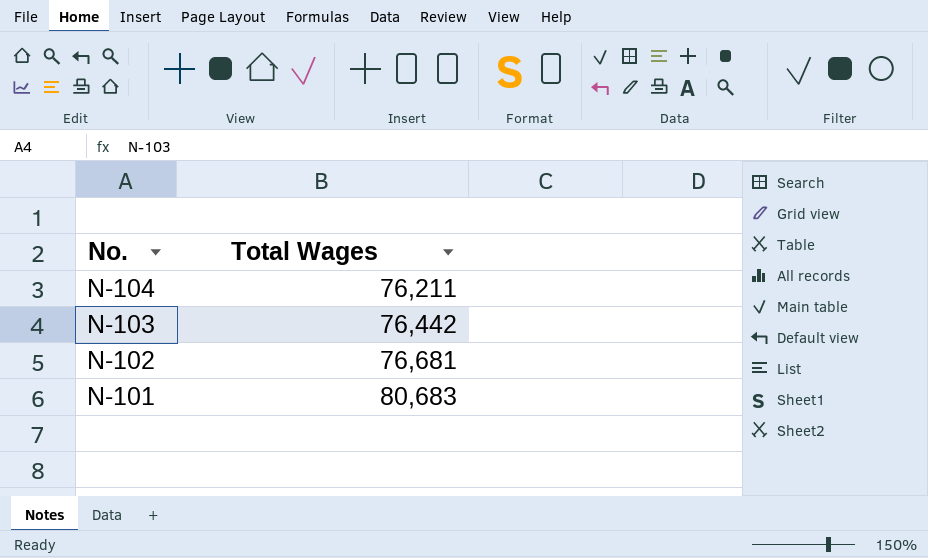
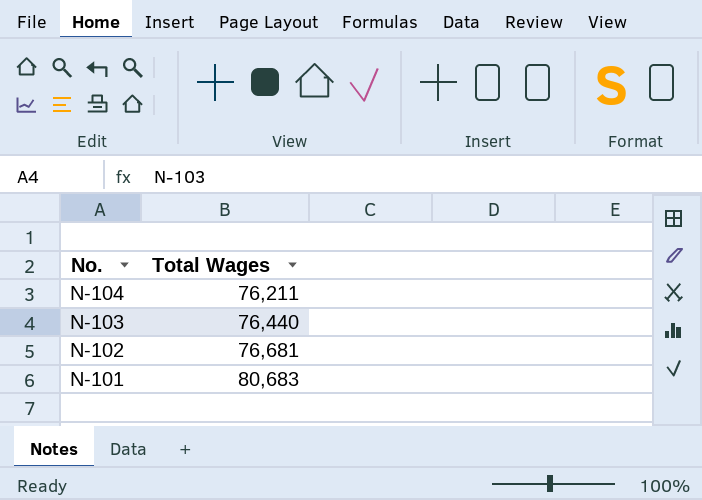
N-103 | Total Wages: 76,442 -> 76,440

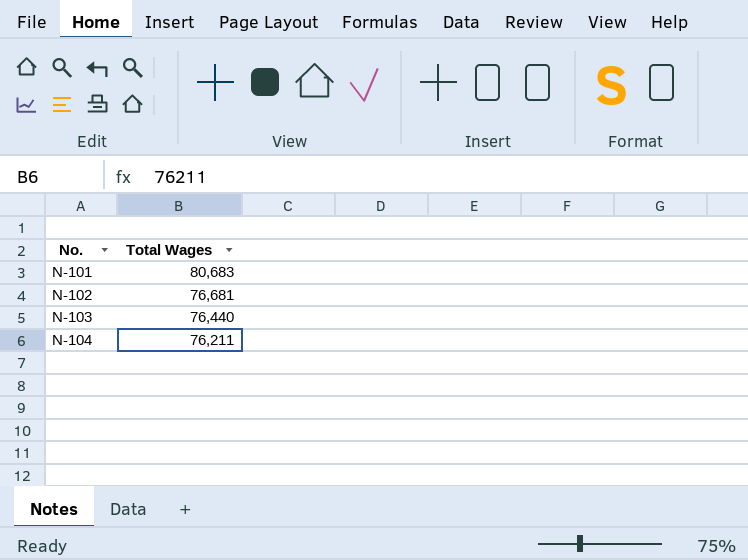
row order: No. descending -> No. ascending

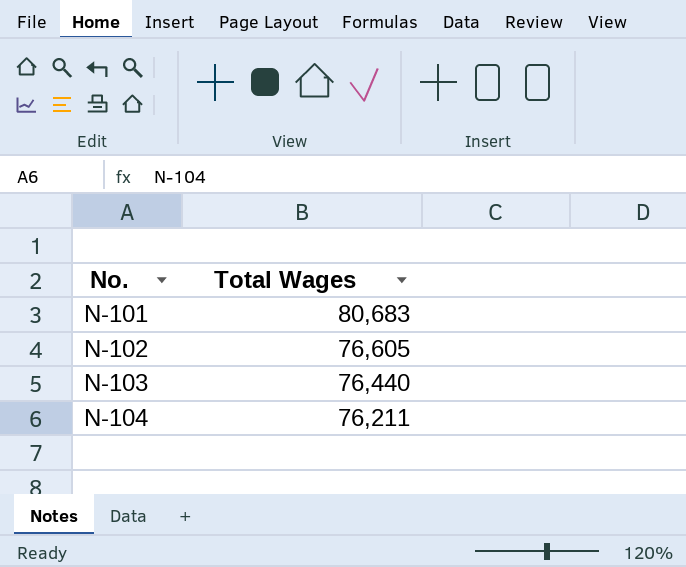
N-102 | Total Wages: 76,681 -> 76,605

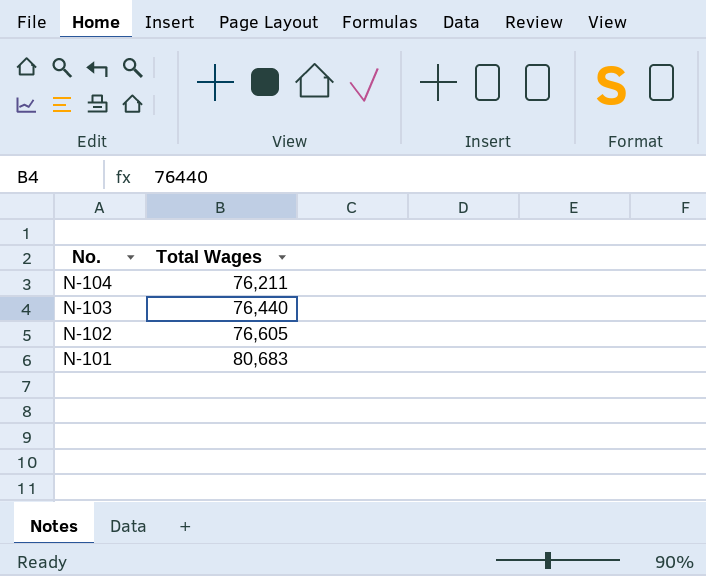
row order: No. ascending -> No. descending

